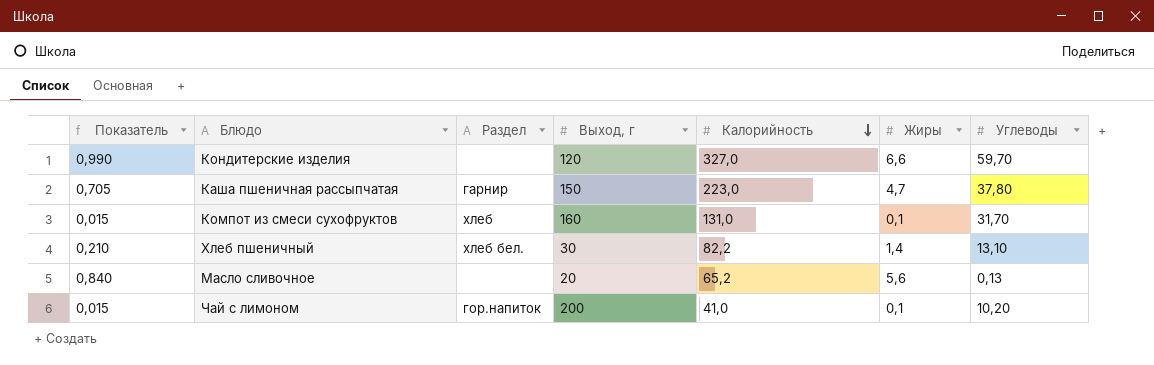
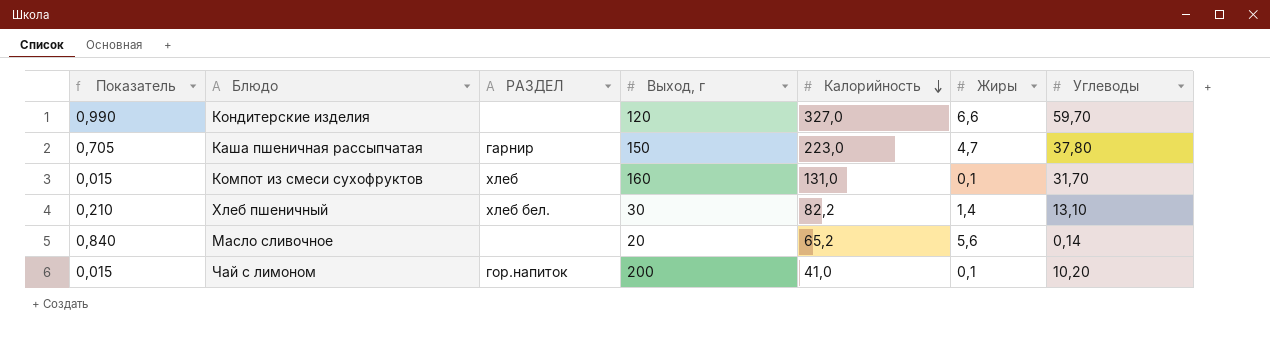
column name: Раздел -> РАЗДЕЛ
Масло сливочное | Углеводы: 0,13 -> 0,14

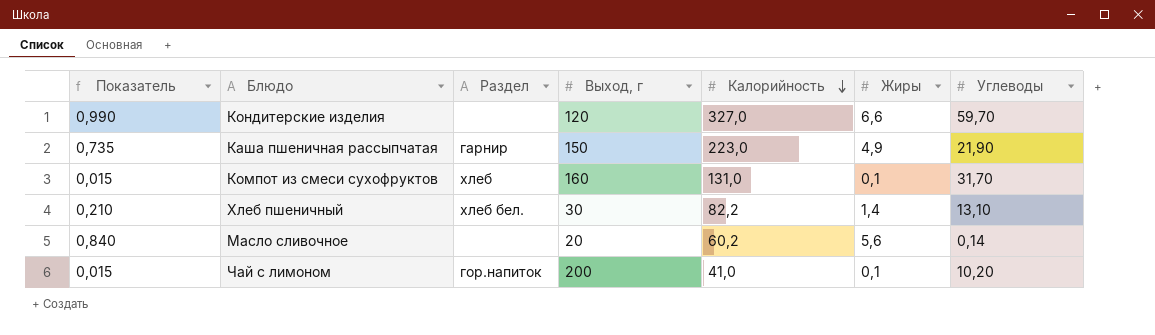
column name: РАЗДЕЛ -> Раздел
Каша пшеничная рассыпчатая | Показатель: 0,705 -> 0,735
Каша пшеничная рассыпчатая | Жиры: 4,7 -> 4,9
Каша пшеничная рассыпчатая | Углеводы: 37,80 -> 21,90
Масло сливочное | Калорийность: 65,2 -> 60,2

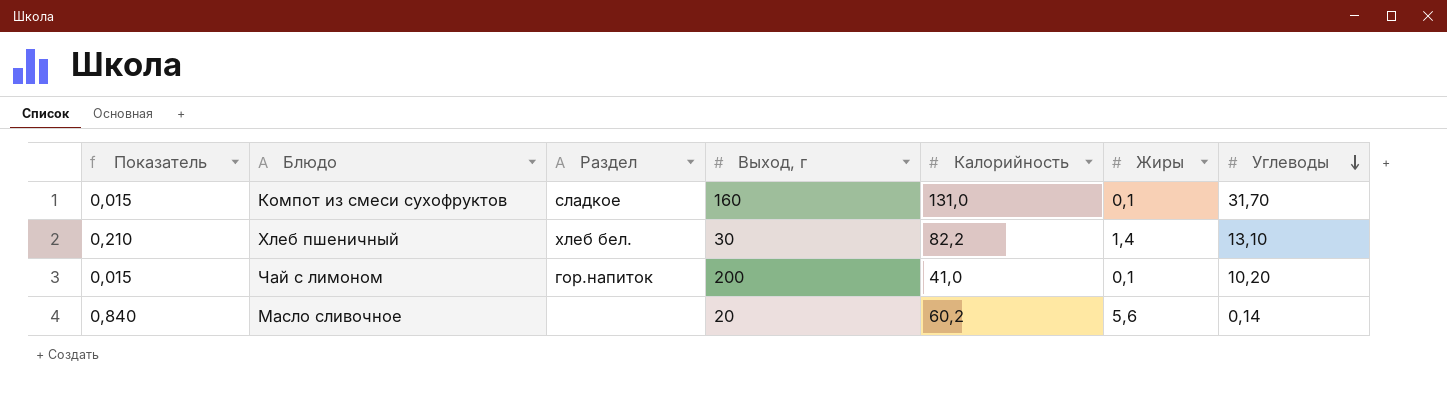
row order: Калорийность descending -> Углеводы descending
row Кондитерские изделия: 0,990 | none | 120 | 327,0 | 6,6 | 59,70 -> none
row Каша пшеничная рассыпчатая: 0,735 | гарнир | 150 | 223,0 | 4,9 | 21,90 -> none
Компот из смеси сухофруктов | Раздел: хлеб -> сладкое

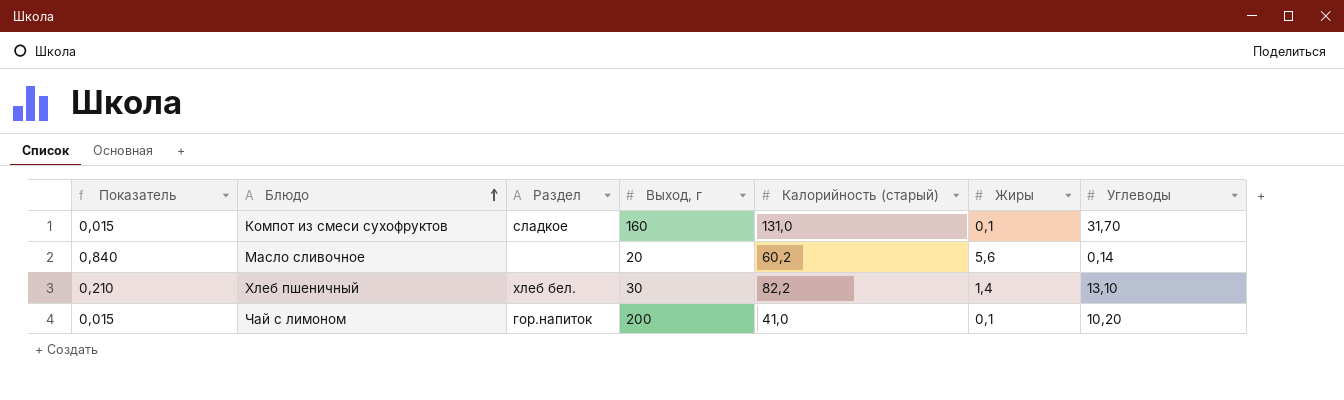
row order: Углеводы descending -> Блюдо ascending
column name: Калорийность -> Калорийность (старый)

